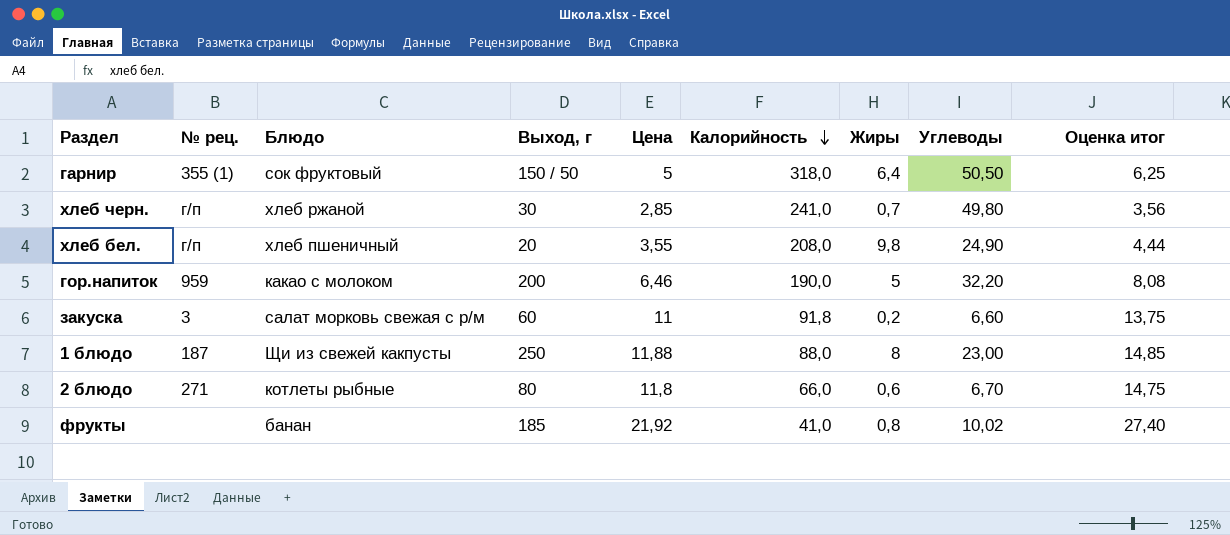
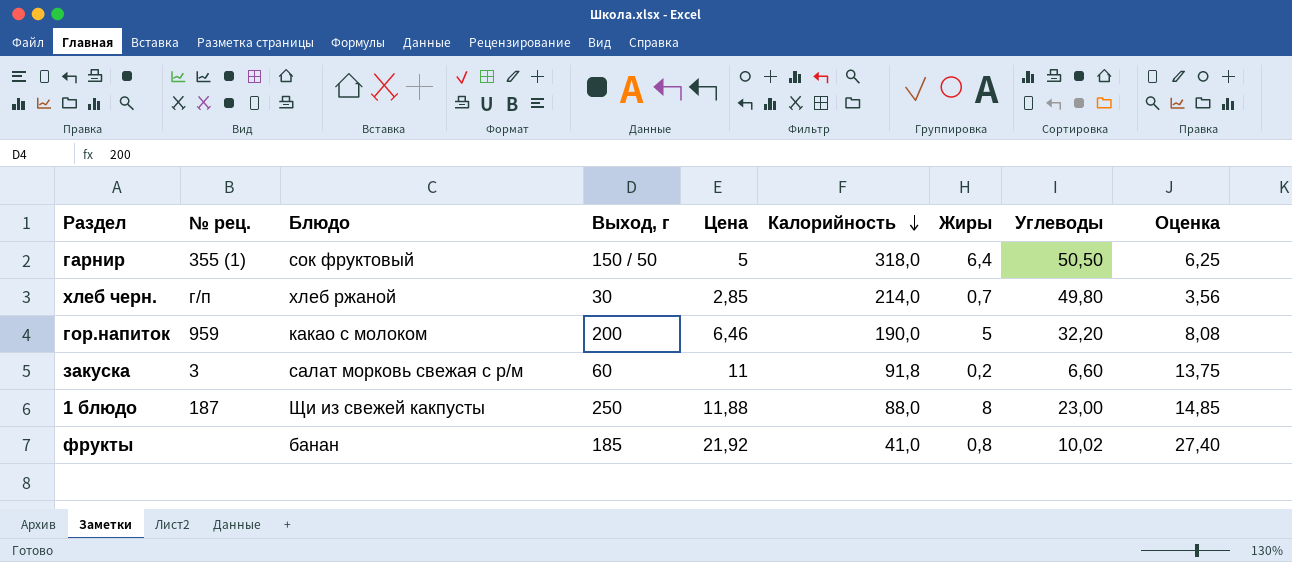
column name: Оценка итог -> Оценка
row хлеб бел.: г/п | хлеб пшеничный | 20 | 3,55 | 208,0 | 9,8 | 24,90 | 4,44 -> none
row 2 блюдо: 271 | котлеты рыбные | 80 | 11,8 | 66,0 | 0,6 | 6,70 | 14,75 -> none
хлеб черн. | Калорийность: 241,0 -> 214,0

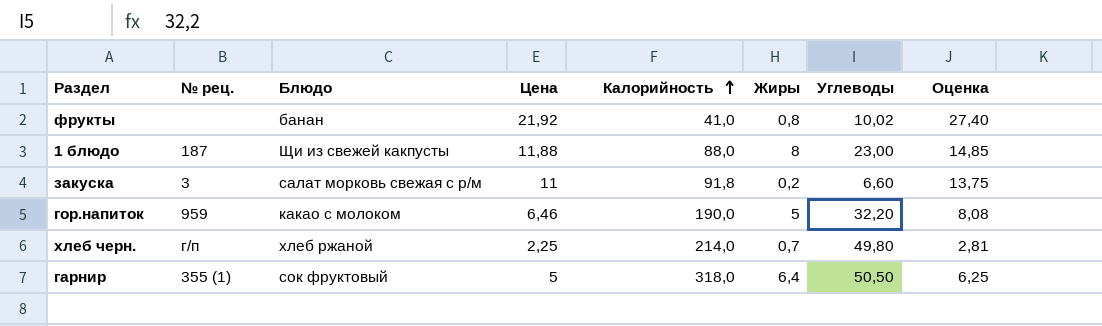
row order: Калорийность descending -> Калорийность ascending
column Выход, г | position: 4 -> none
хлеб черн. | Цена: 2,85 -> 2,25
хлеб черн. | Оценка: 3,56 -> 2,81

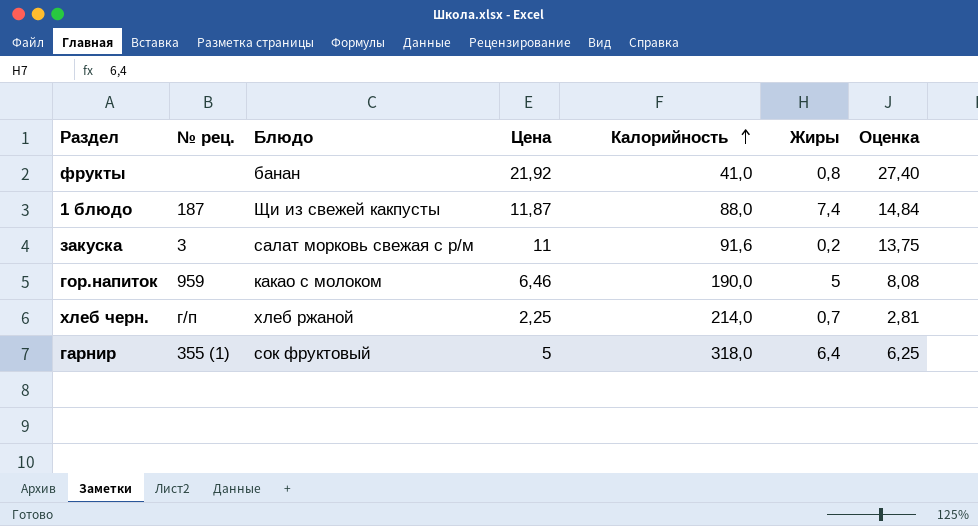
column Углеводы | position: 7 -> none
1 блюдо | Цена: 11,88 -> 11,87
1 блюдо | Жиры: 8 -> 7,4
1 блюдо | Оценка: 14,85 -> 14,84
закуска | Калорийность: 91,8 -> 91,6

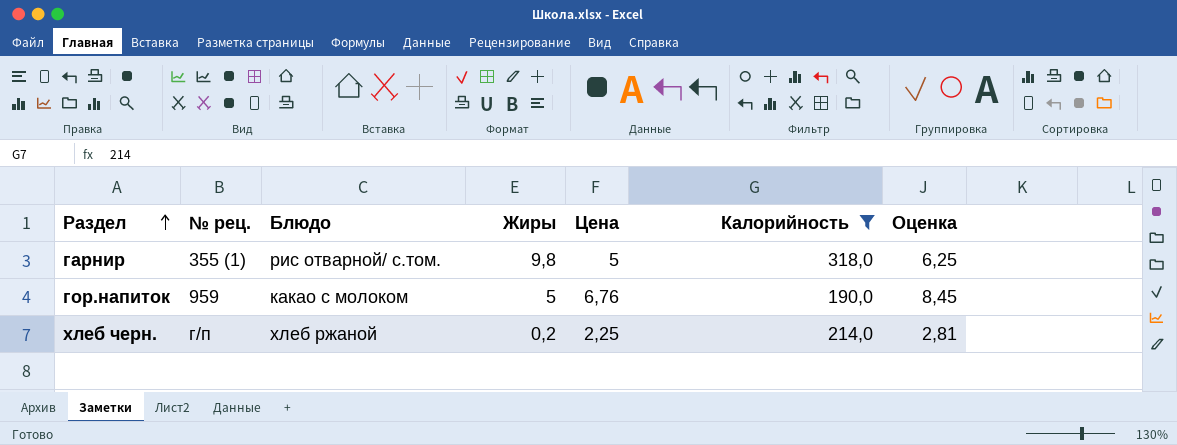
filter: none -> Калорийность >= 190,0
row order: Калорийность ascending -> Раздел ascending
column Жиры | position: 6 -> 4
гарнир | Блюдо: сок фруктовый -> рис отварной/ с.том.
гарнир | Жиры: 6,4 -> 9,8
гор.напиток | Цена: 6,46 -> 6,76
гор.напиток | Оценка: 8,08 -> 8,45
хлеб черн. | Жиры: 0,7 -> 0,2

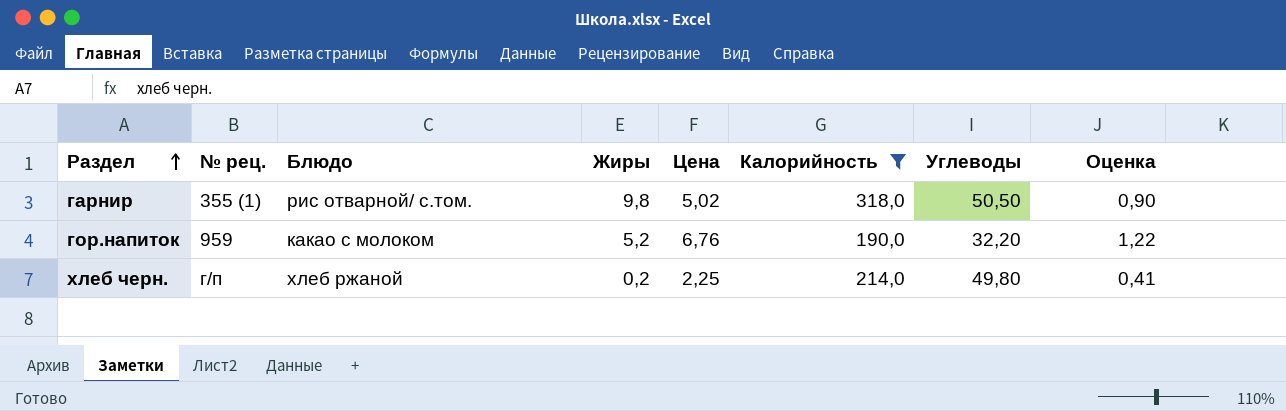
column Углеводы | position: none -> 7
column Оценка | formula: [Цена] * 1,25 -> [Цена] * 0,18
гарнир | Цена: 5 -> 5,02
гор.напиток | Жиры: 5 -> 5,2

